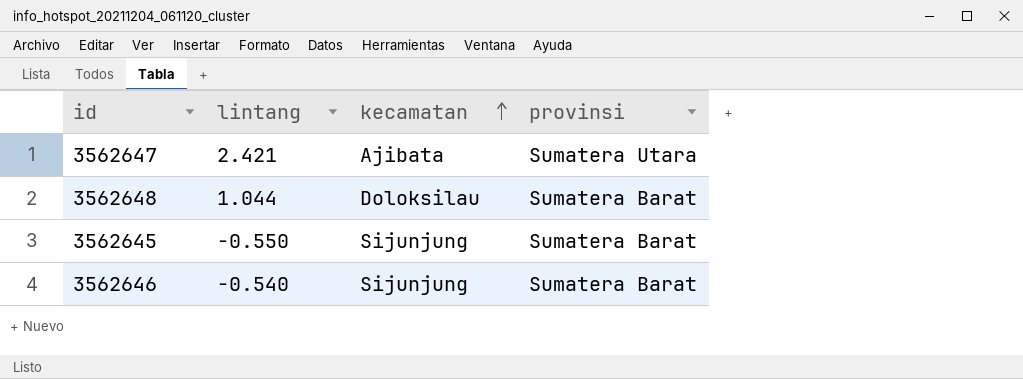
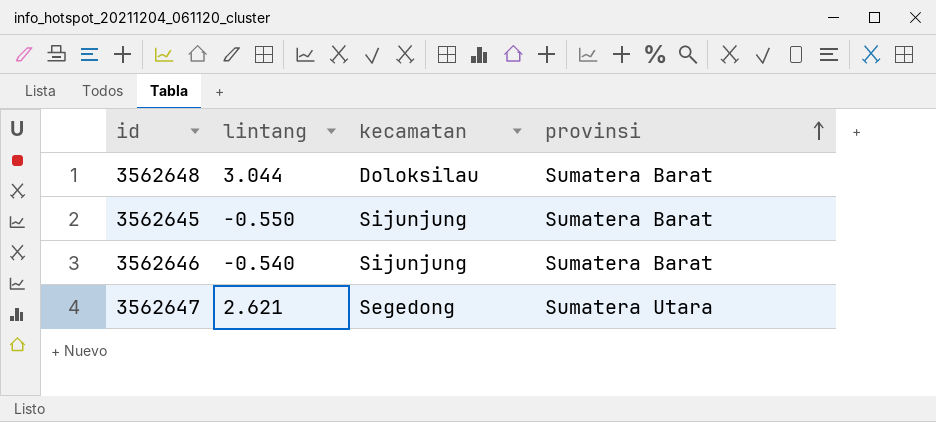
row order: kecamatan ascending -> provinsi ascending
3562648 | lintang: 1.044 -> 3.044
3562647 | lintang: 2.421 -> 2.621
3562647 | kecamatan: Ajibata -> Segedong

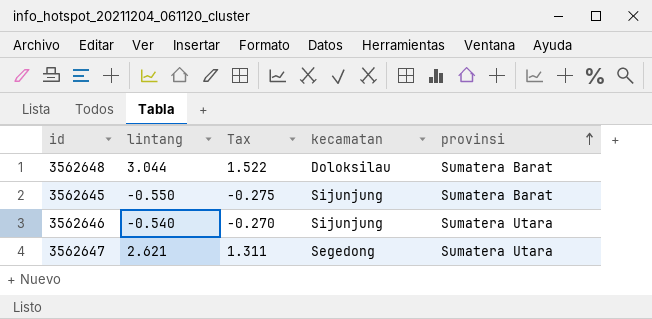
column Tax | formula: none -> [lintang] * 0.5
3562646 | provinsi: Sumatera Barat -> Sumatera Utara

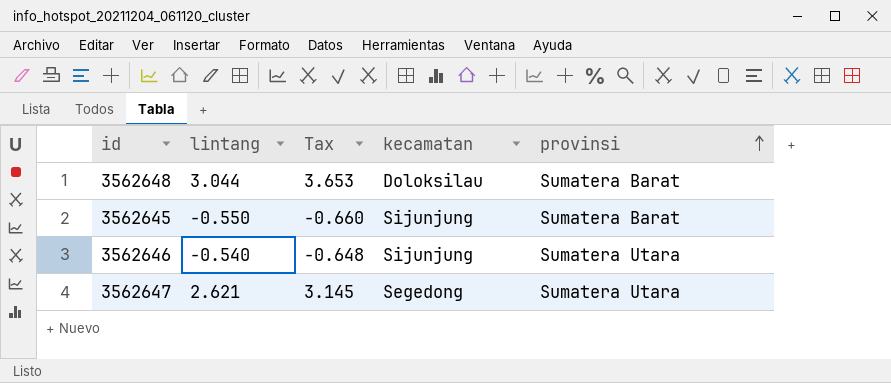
column Tax | formula: [lintang] * 0.5 -> [lintang] * 1.2

